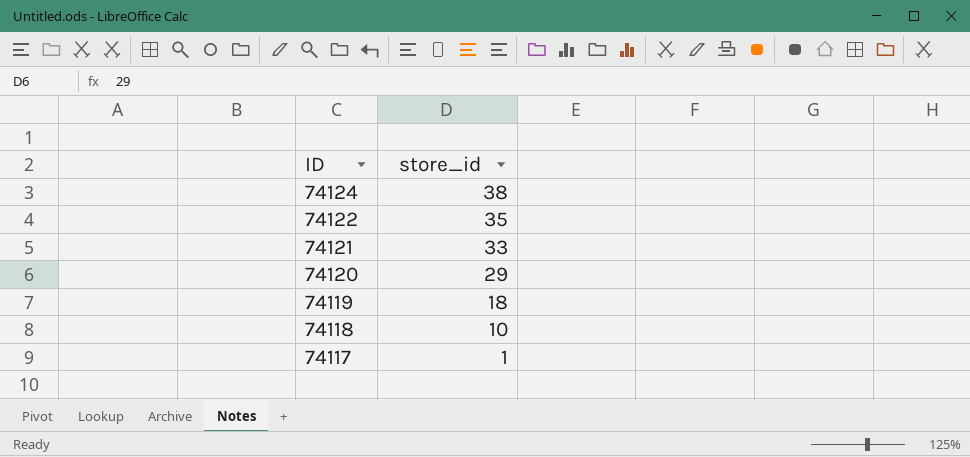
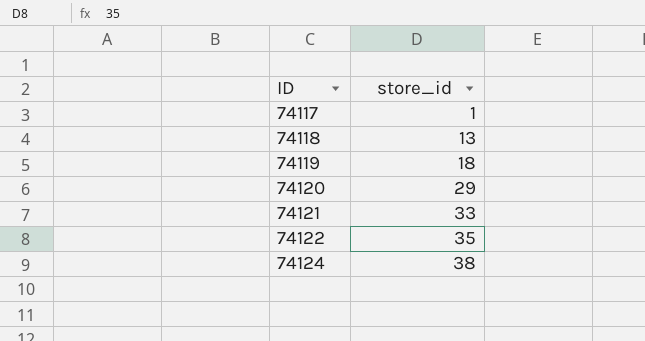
row order: ID descending -> ID ascending
74118 | store_id: 10 -> 13

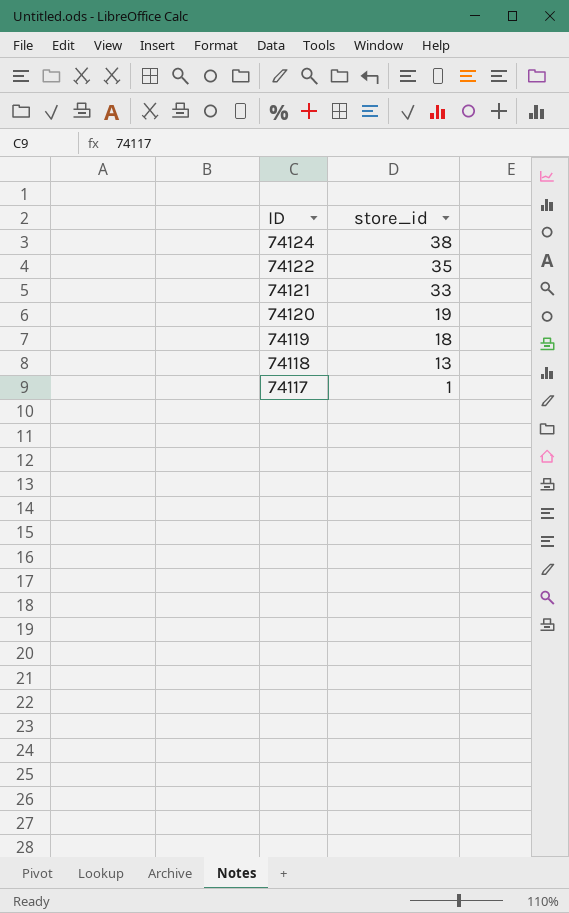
row order: ID ascending -> ID descending
74120 | store_id: 29 -> 19

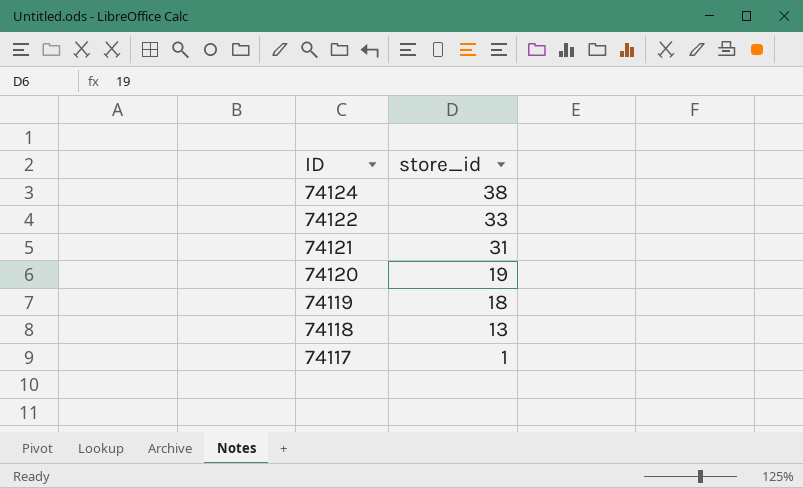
74122 | store_id: 35 -> 33
74121 | store_id: 33 -> 31

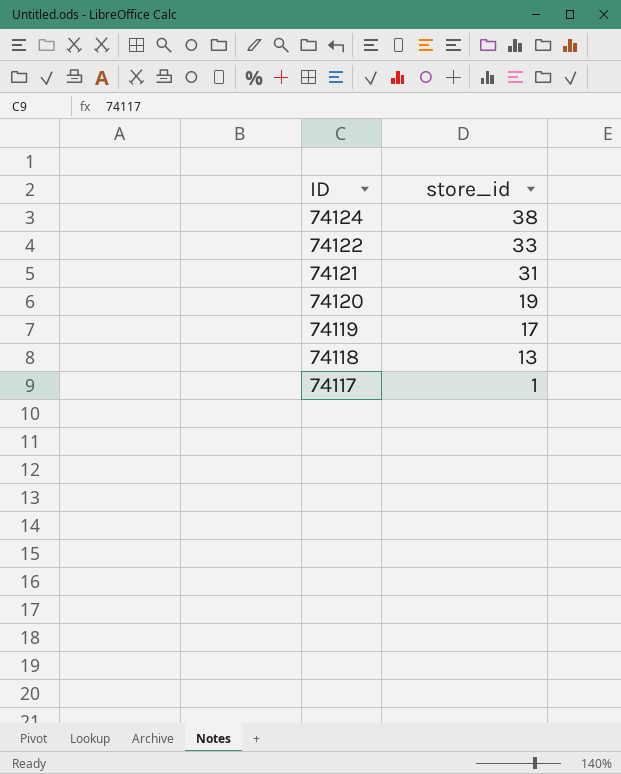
74119 | store_id: 18 -> 17

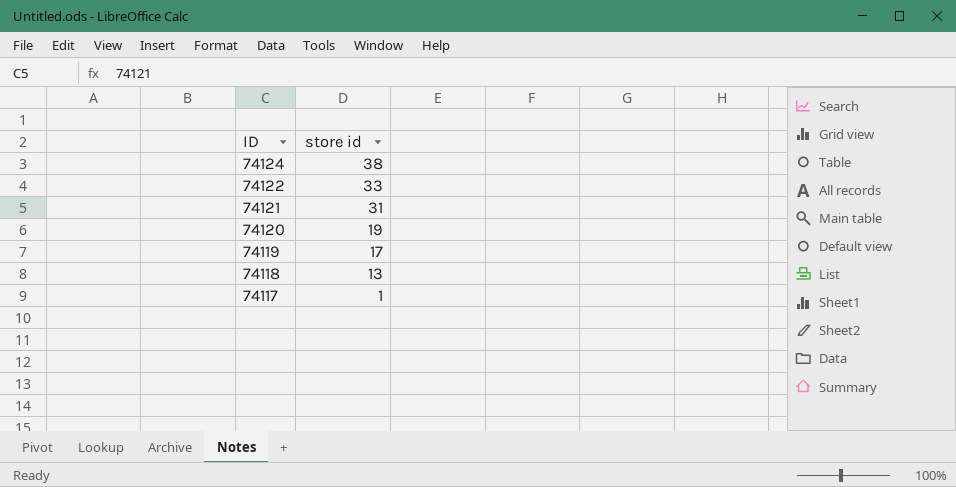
column name: store_id -> store id

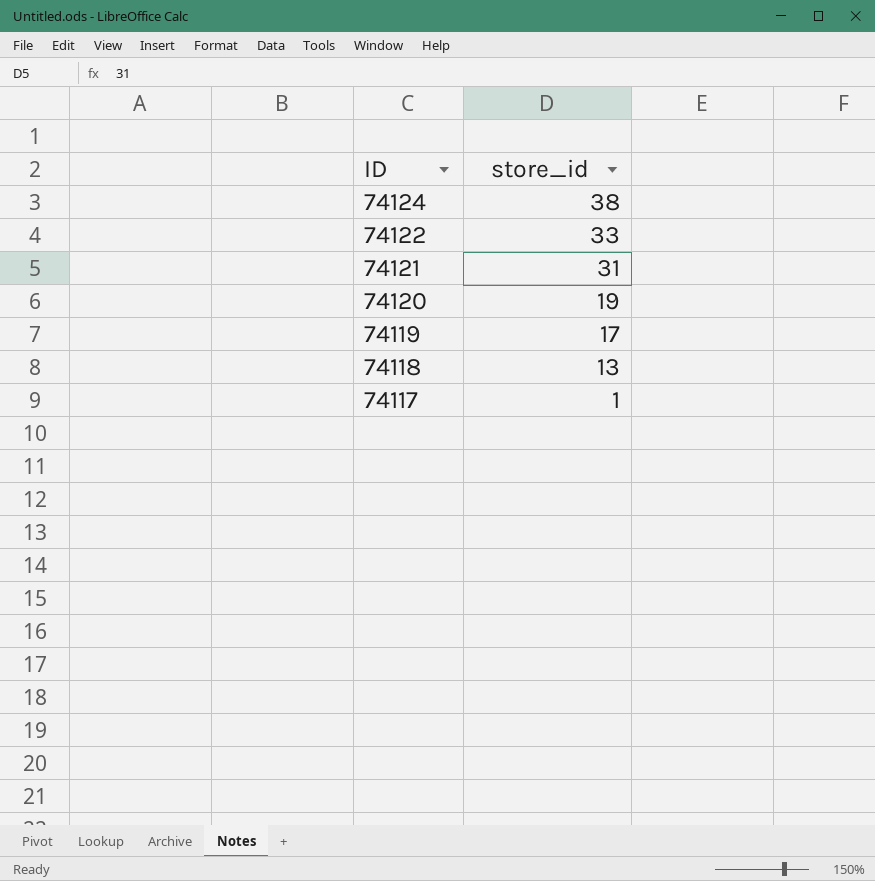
column name: store id -> store_id

